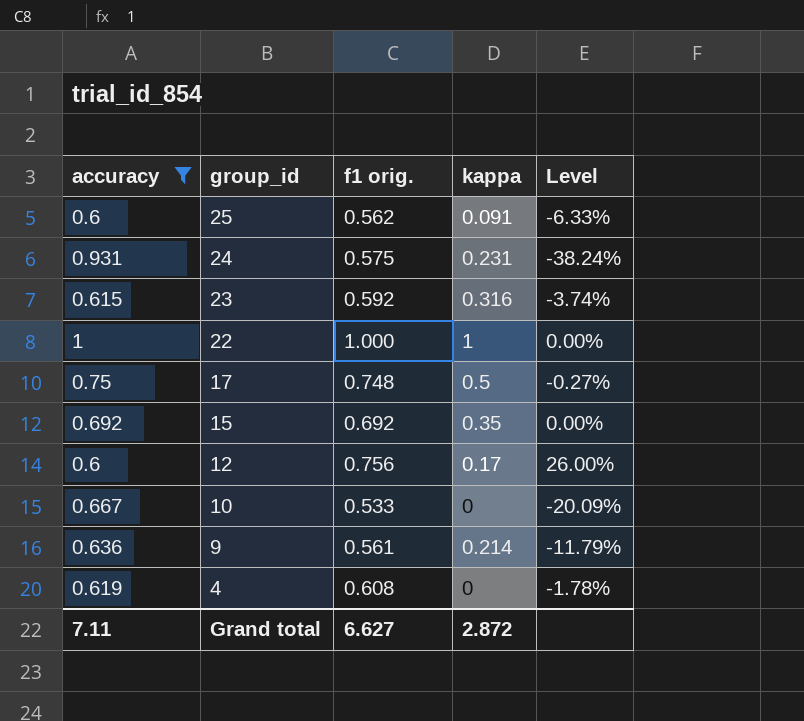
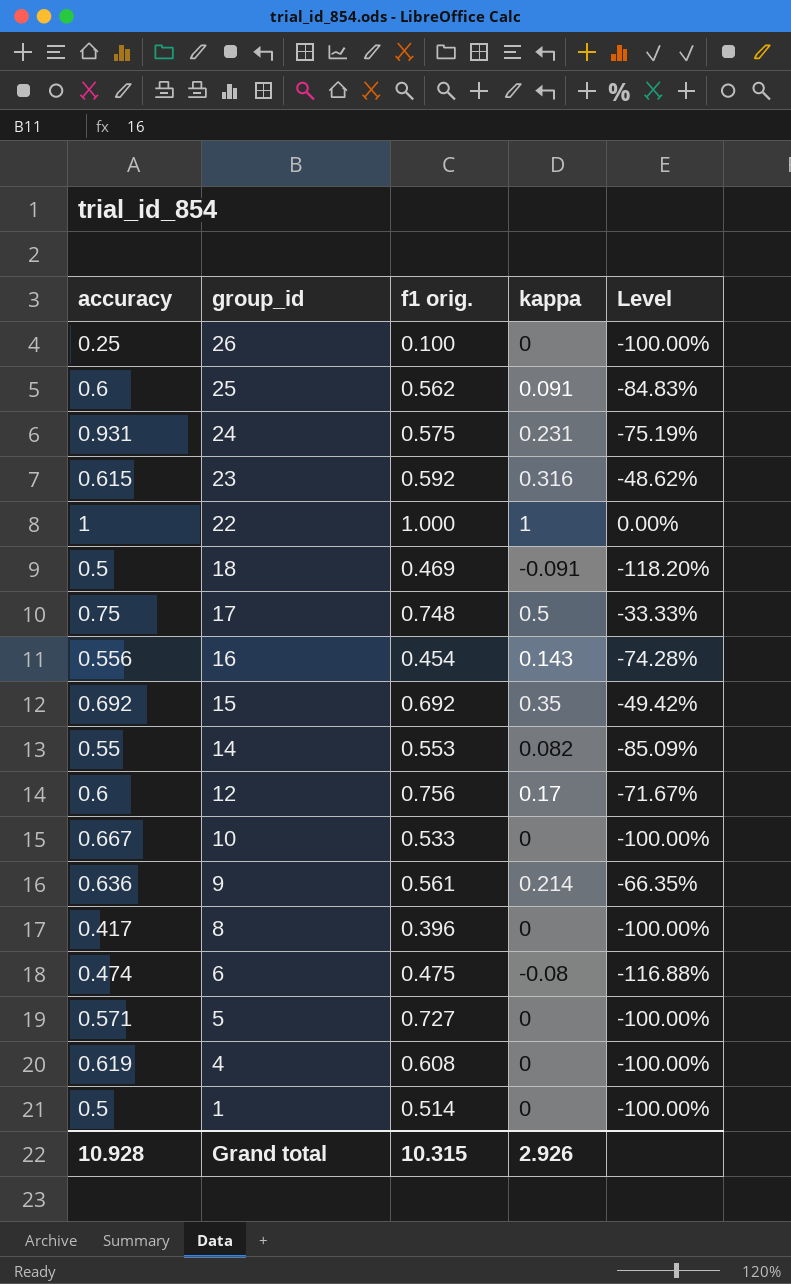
filter: accuracy >= 0.6 -> none
column Level | formula: ([f1 orig.] - [accuracy]) / [accuracy] -> ([kappa] - [accuracy]) / [accuracy]
Grand total | accuracy: 7.11 -> 10.928
Grand total | f1 orig.: 6.627 -> 10.315
Grand total | kappa: 2.872 -> 2.926

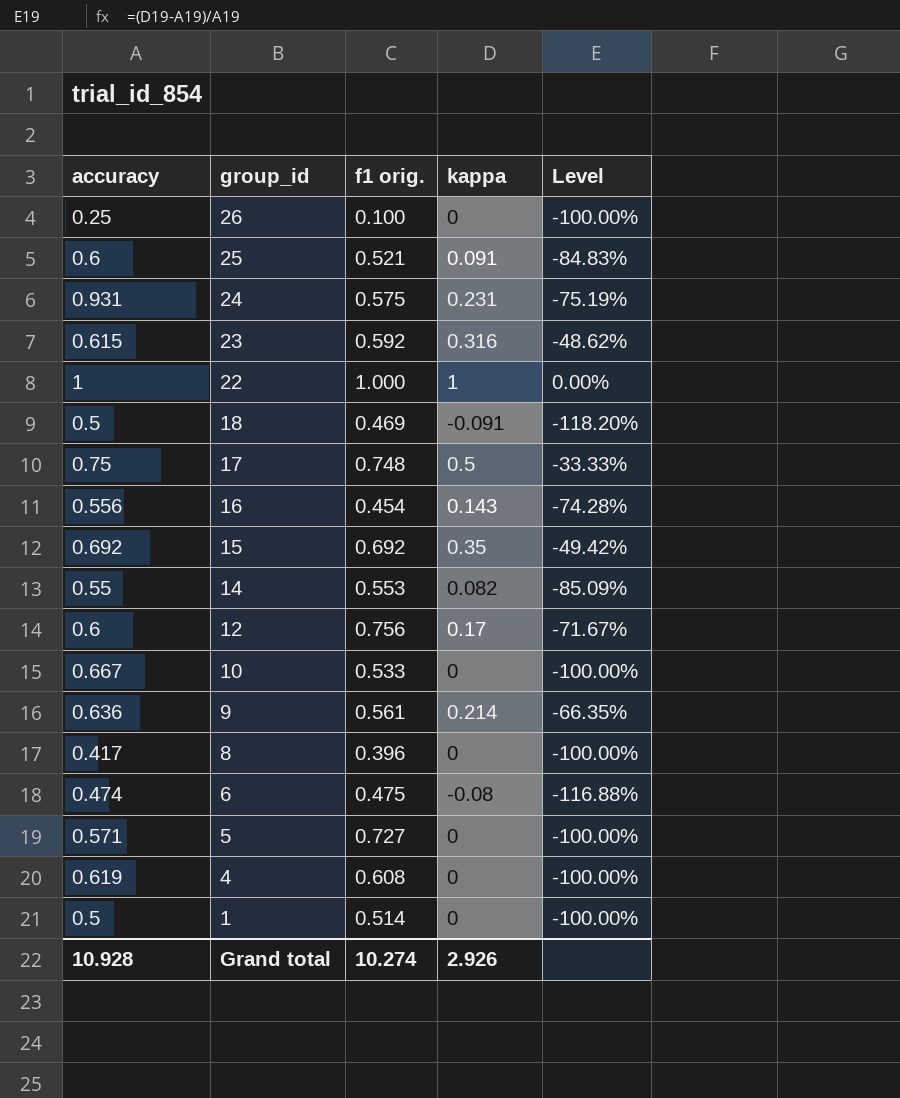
25 | f1 orig.: 0.562 -> 0.521
Grand total | f1 orig.: 10.315 -> 10.274

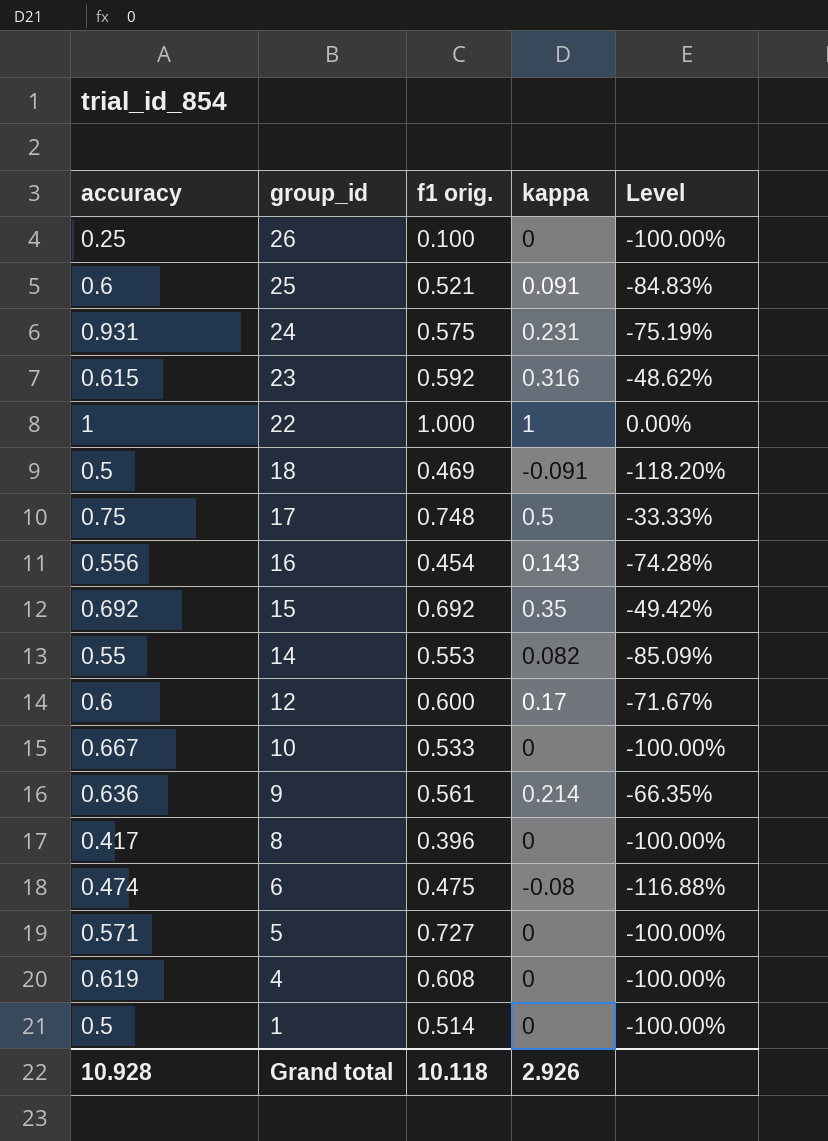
12 | f1 orig.: 0.756 -> 0.600
Grand total | f1 orig.: 10.274 -> 10.118

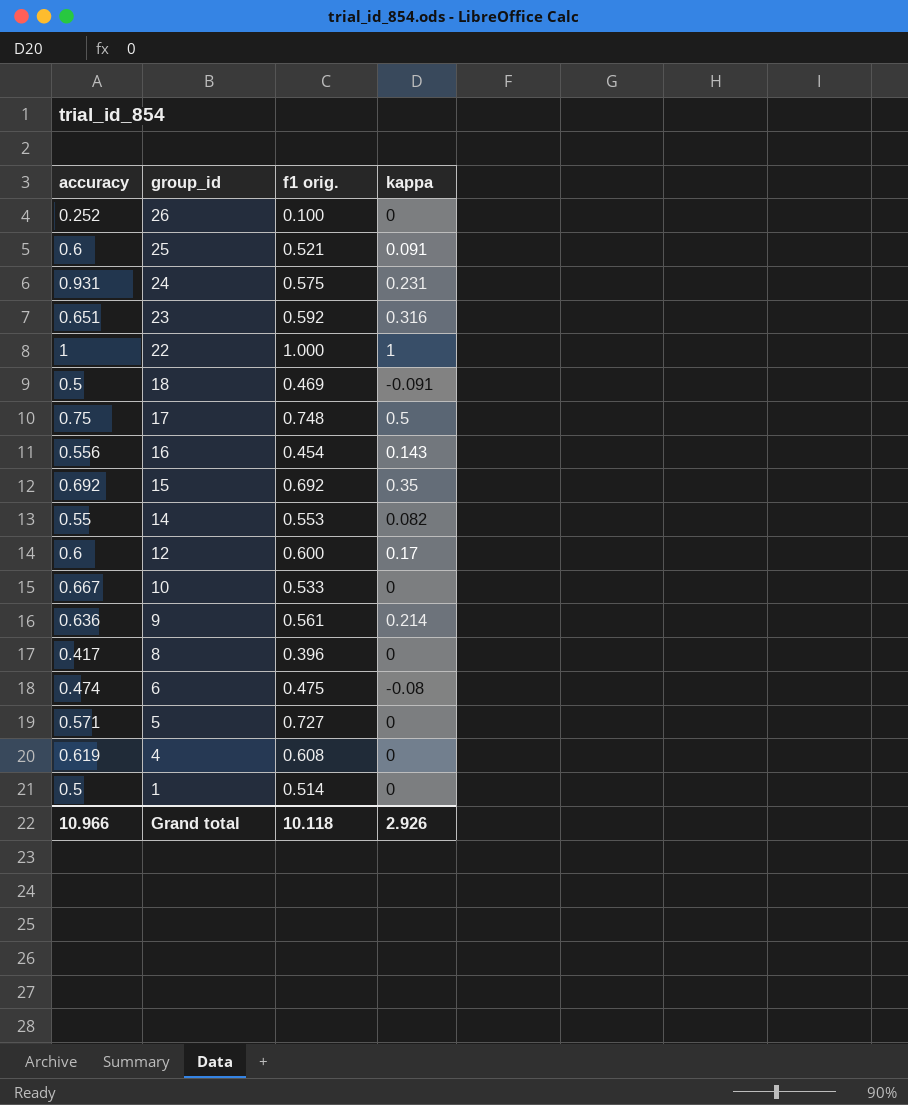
column Level | formula: ([kappa] - [accuracy]) / [accuracy] -> none
26 | accuracy: 0.25 -> 0.252
23 | accuracy: 0.615 -> 0.651
Grand total | accuracy: 10.928 -> 10.966

